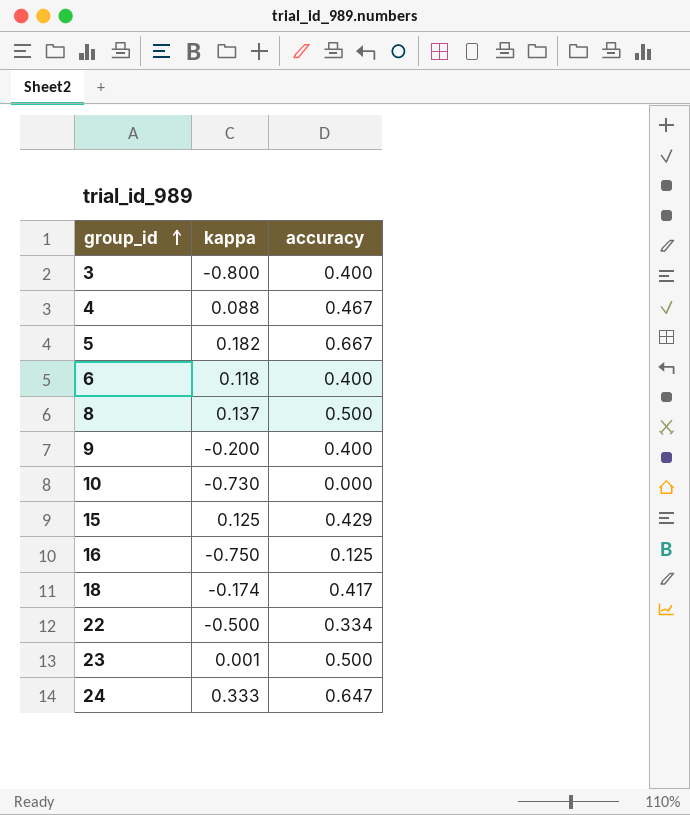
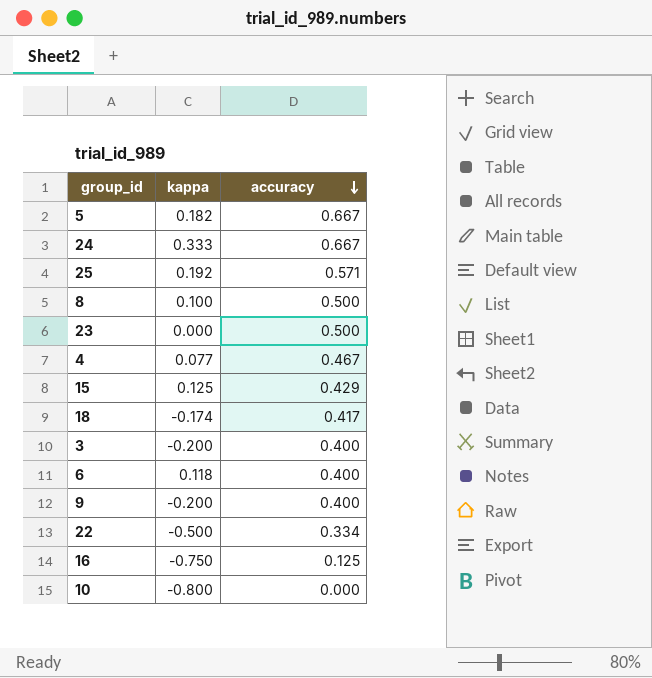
row order: group_id ascending -> accuracy descending
24 | accuracy: 0.647 -> 0.667
row 25: none -> 0.192 | 0.571
8 | kappa: 0.137 -> 0.100
23 | kappa: 0.001 -> 0.000
4 | kappa: 0.088 -> 0.077
3 | kappa: -0.800 -> -0.200
10 | kappa: -0.730 -> -0.800

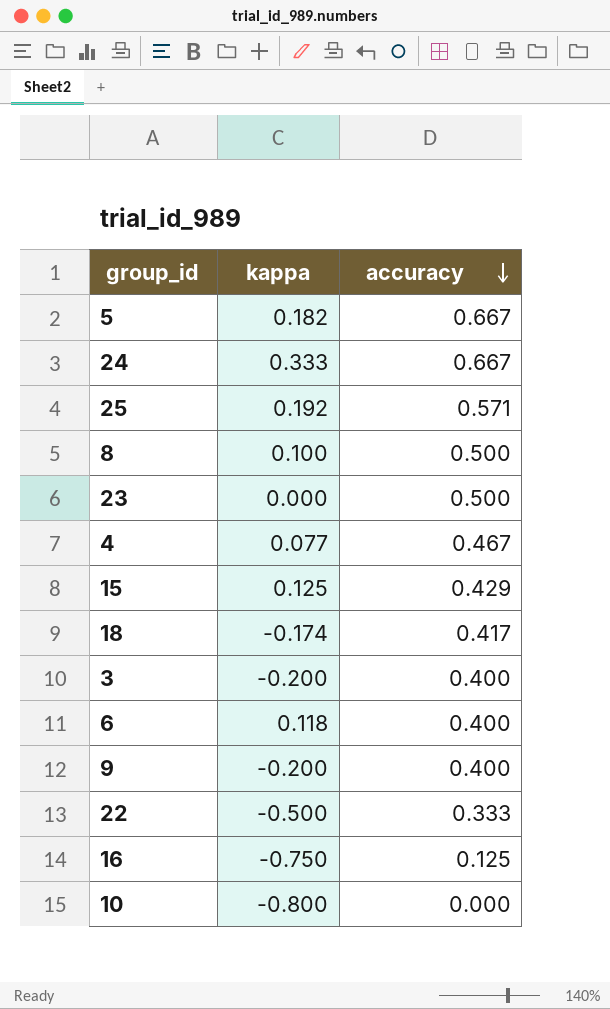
22 | accuracy: 0.334 -> 0.333

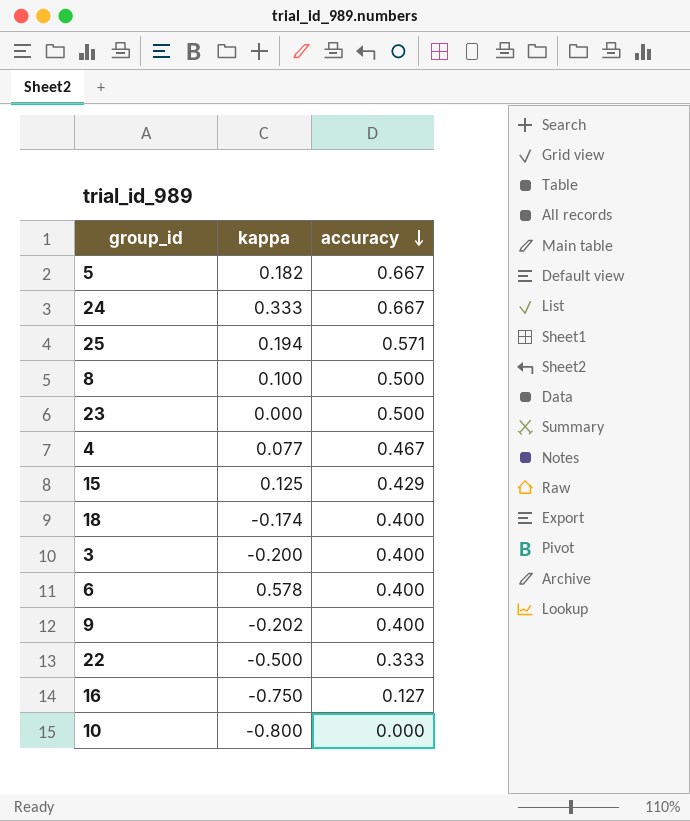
25 | kappa: 0.192 -> 0.194
18 | accuracy: 0.417 -> 0.400
6 | kappa: 0.118 -> 0.578
9 | kappa: -0.200 -> -0.202
16 | accuracy: 0.125 -> 0.127

